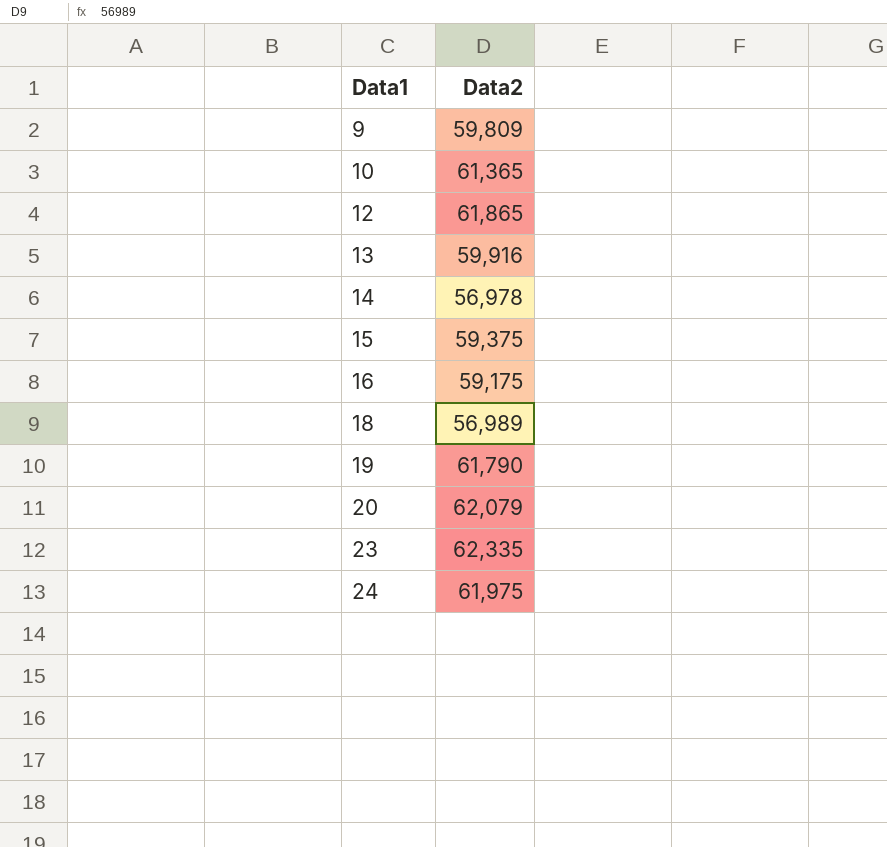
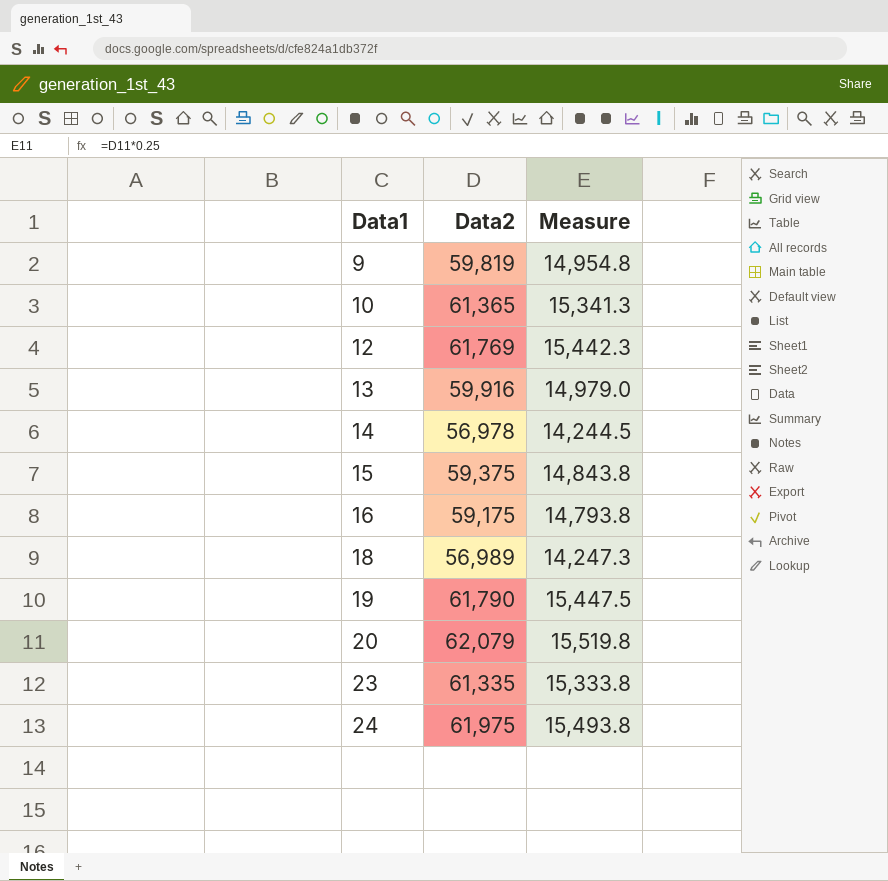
column Measure | formula: none -> [Data2] * 0.25
9 | Data2: 59,809 -> 59,819
12 | Data2: 61,865 -> 61,769
23 | Data2: 62,335 -> 61,335

